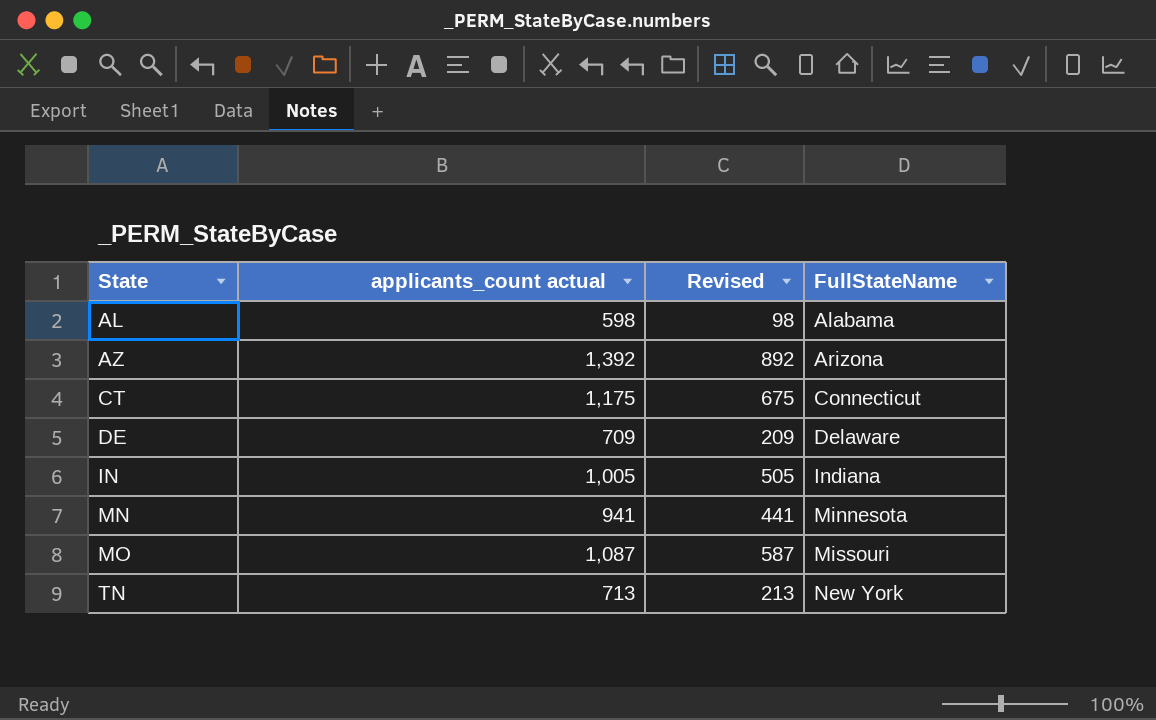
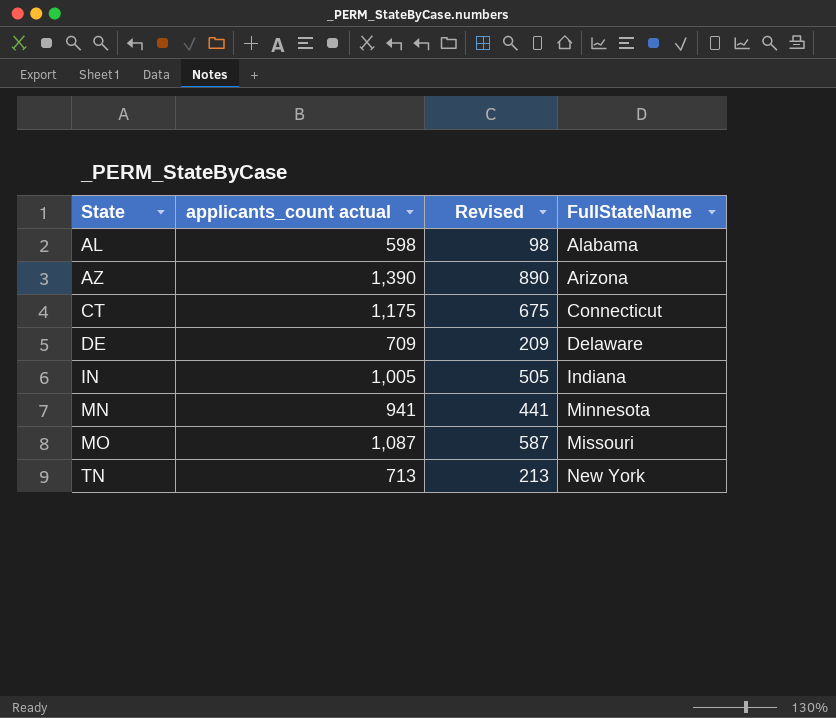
AZ | applicants_count actual: 1,392 -> 1,390
AZ | Revised: 892 -> 890

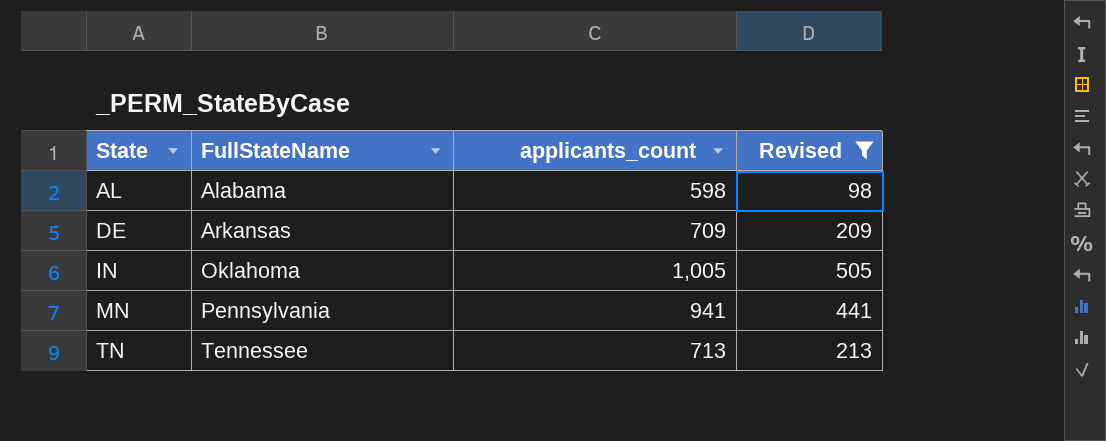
filter: none -> Revised <= 505
column FullStateName | position: 4 -> 2
column name: applicants_count actual -> applicants_count
DE | FullStateName: Delaware -> Arkansas
IN | FullStateName: Indiana -> Oklahoma
MN | FullStateName: Minnesota -> Pennsylvania
TN | FullStateName: New York -> Tennessee

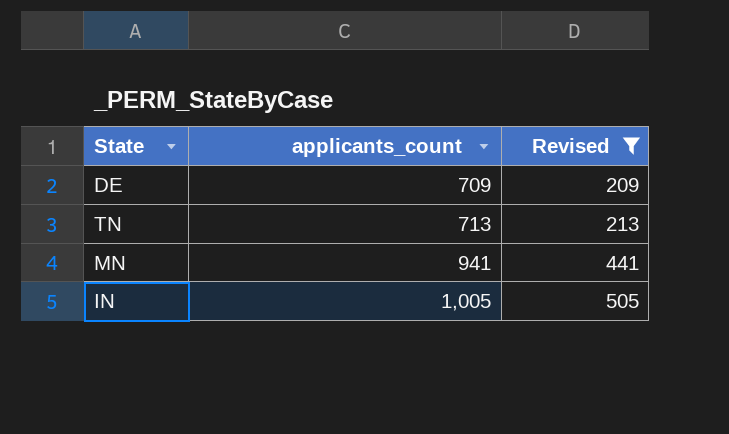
row order: State ascending -> applicants_count ascending
column FullStateName | position: 2 -> none
row AL: Alabama | 598 | 98 -> none

